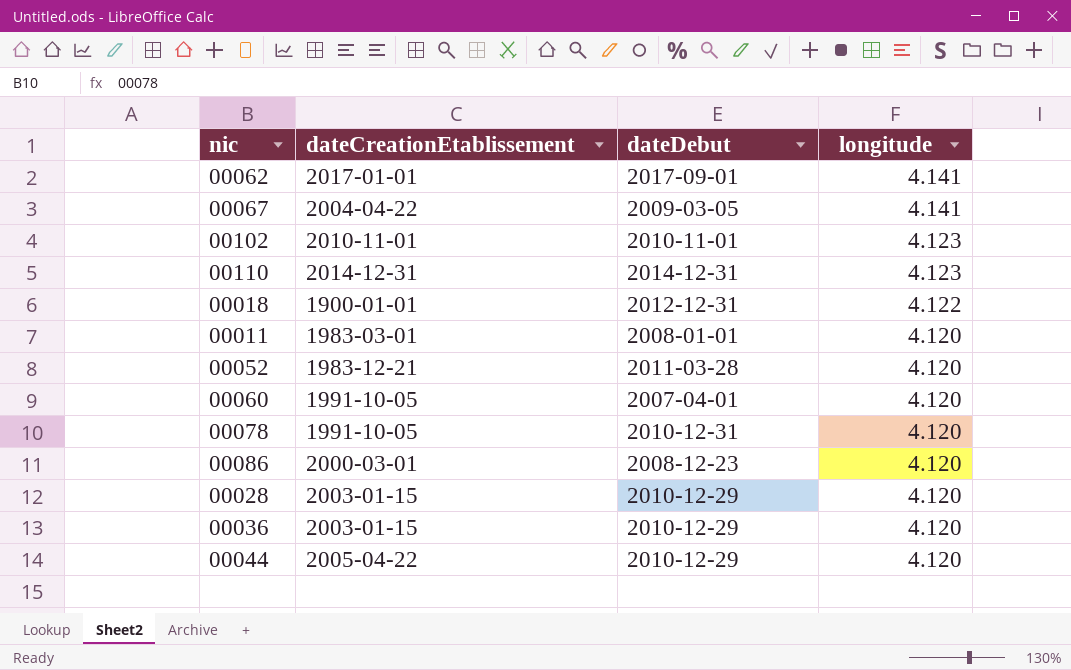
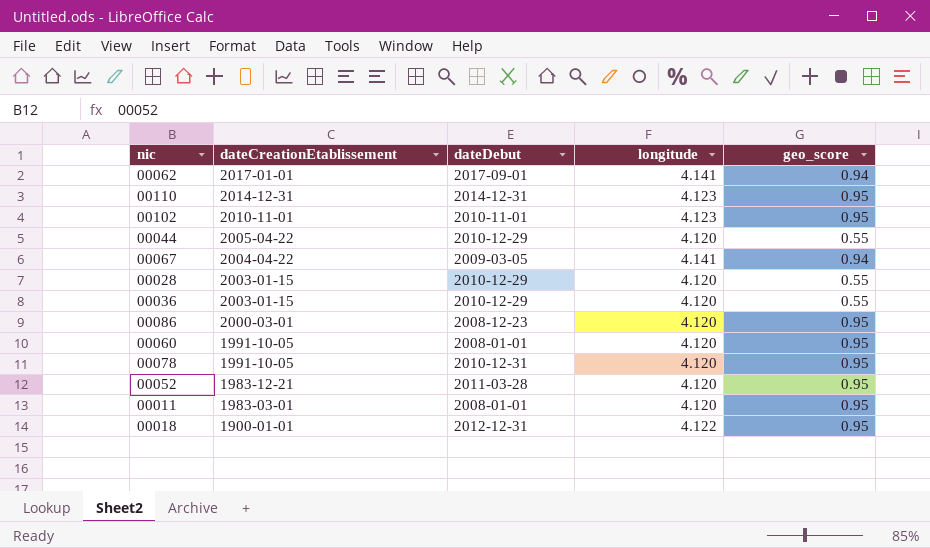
row order: longitude descending -> dateCreationEtablissement descending
column geo_score | position: none -> 5
00060 | dateDebut: 2007-04-01 -> 2008-01-01

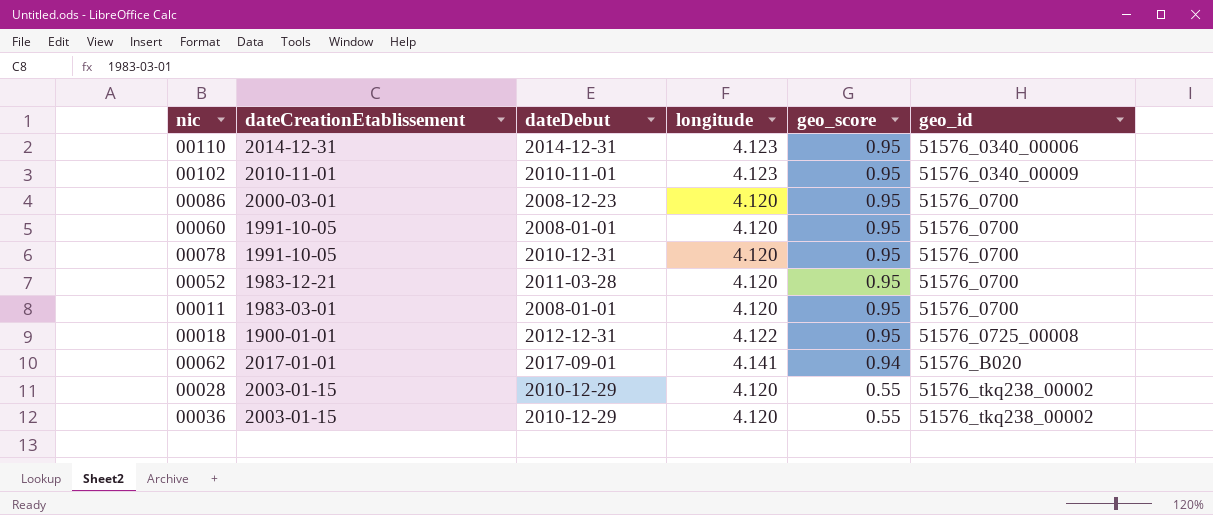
row order: dateCreationEtablissement descending -> geo_score descending
column geo_id | position: none -> 6
row 00044: 2005-04-22 | 2010-12-29 | 4.120 | 0.55 -> none
row 00067: 2004-04-22 | 2009-03-05 | 4.141 | 0.94 -> none

